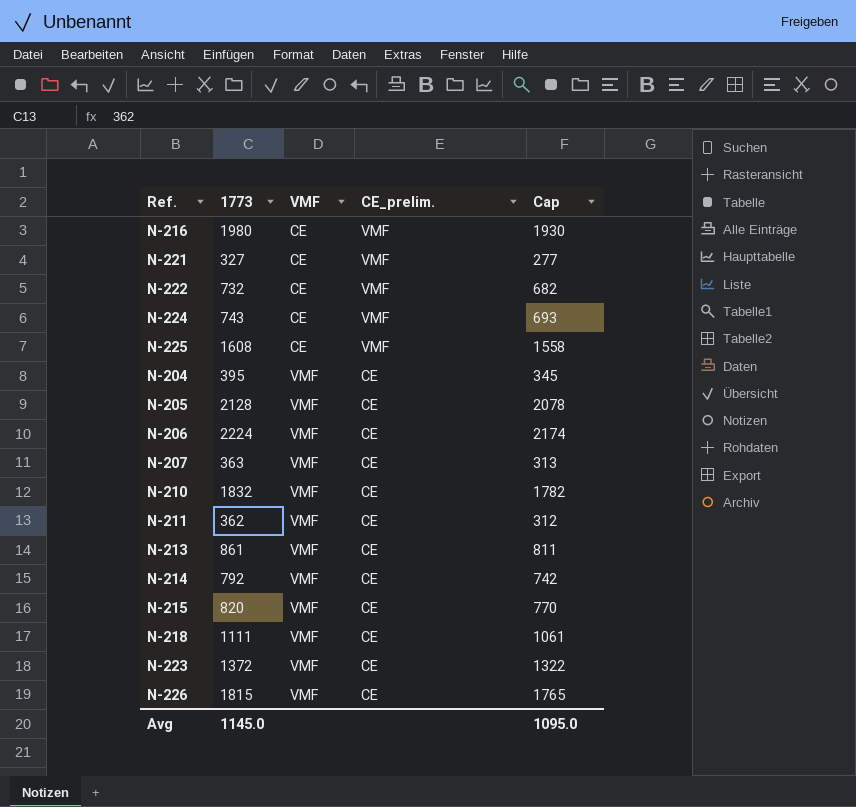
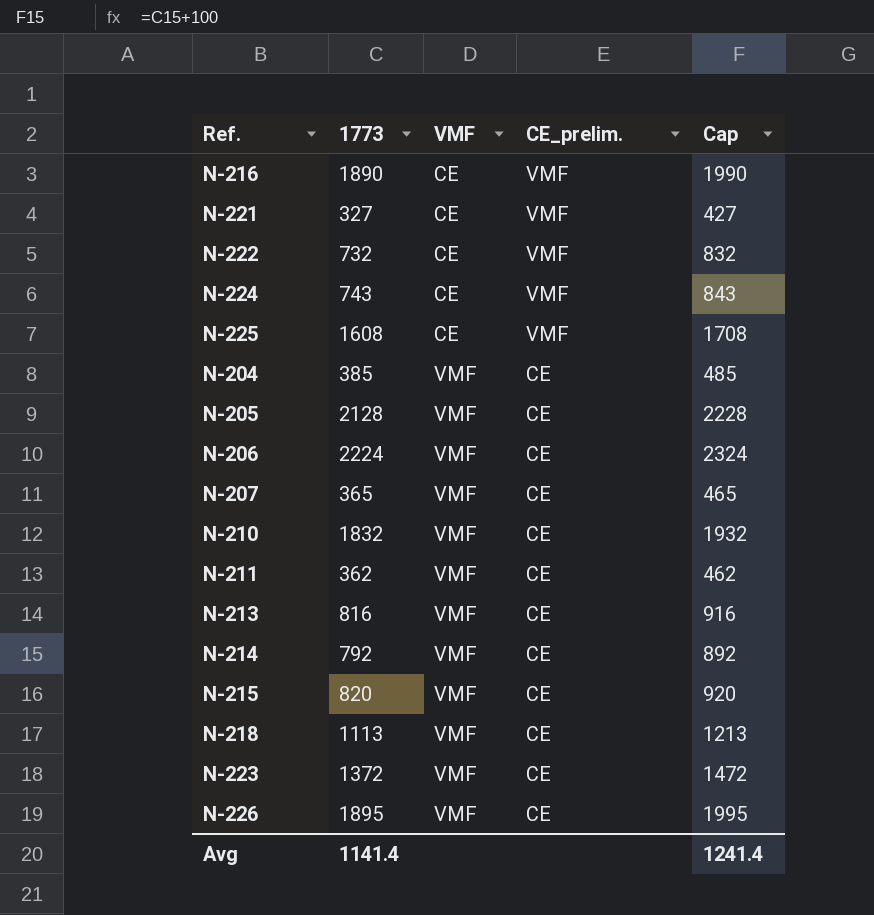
column Cap | formula: [1773] - 50 -> [1773] + 100
N-216 | 1773: 1980 -> 1890
N-204 | 1773: 395 -> 385
N-207 | 1773: 363 -> 365
N-213 | 1773: 861 -> 816
N-218 | 1773: 1111 -> 1113
N-226 | 1773: 1815 -> 1895
Avg | 1773: 1145.0 -> 1141.4
Avg | Cap: 1095.0 -> 1241.4

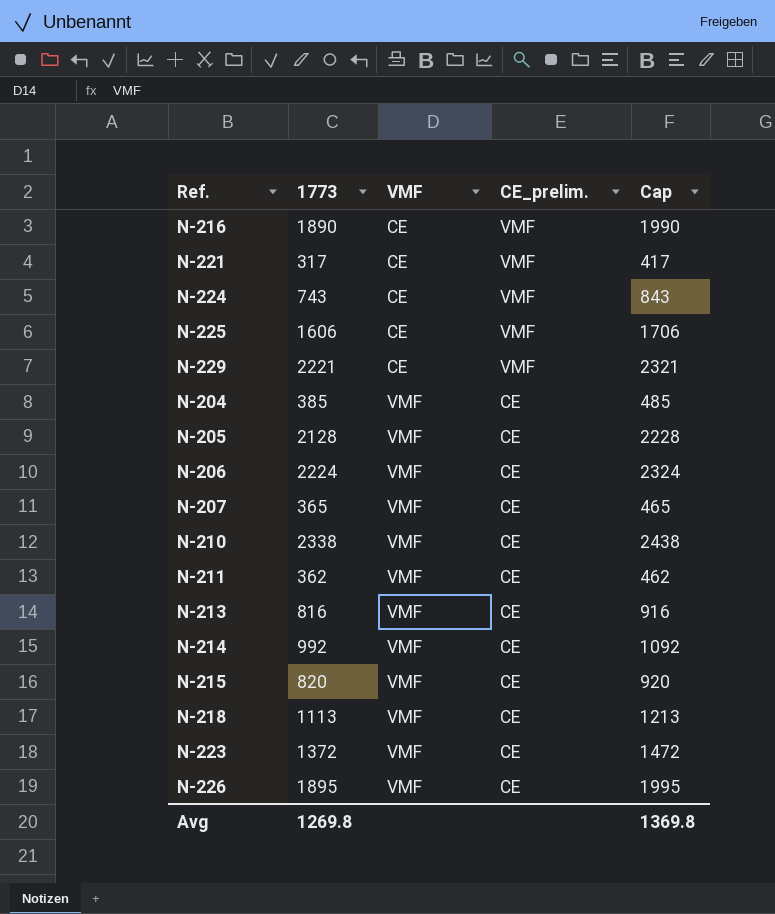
row N-222: 732 | CE | VMF | 832 -> none
N-221 | 1773: 327 -> 317
N-221 | Cap: 427 -> 417
N-225 | 1773: 1608 -> 1606
N-225 | Cap: 1708 -> 1706
row N-229: none -> 2221 | CE | VMF | 2321
N-210 | 1773: 1832 -> 2338
N-210 | Cap: 1932 -> 2438
N-214 | 1773: 792 -> 992
N-214 | Cap: 892 -> 1092
Avg | 1773: 1141.4 -> 1269.8
Avg | Cap: 1241.4 -> 1369.8

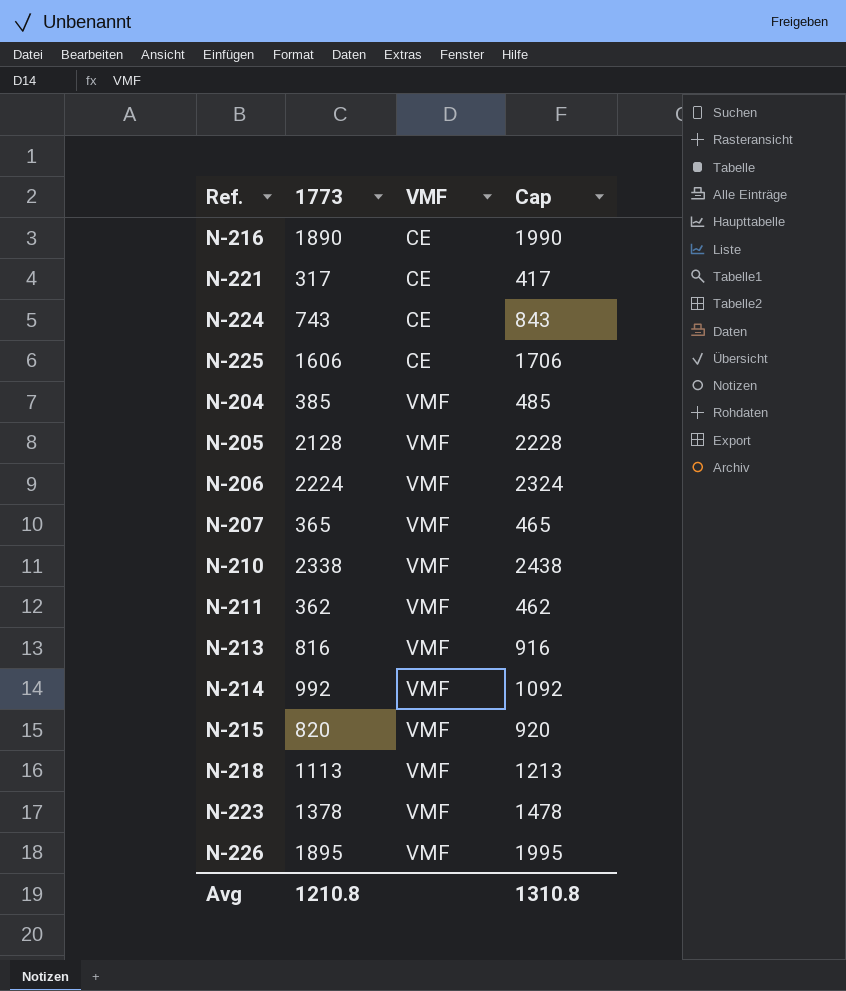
column CE_prelim. | position: 4 -> none
row N-229: 2221 | CE | VMF | 2321 -> none
N-223 | 1773: 1372 -> 1378
N-223 | Cap: 1472 -> 1478
Avg | 1773: 1269.8 -> 1210.8
Avg | Cap: 1369.8 -> 1310.8

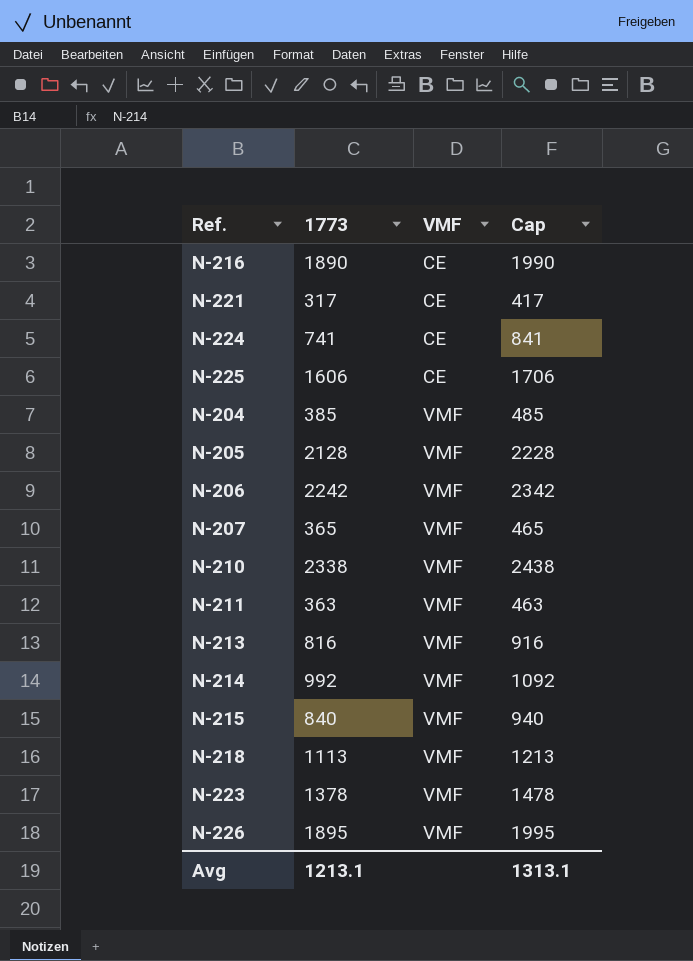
N-224 | 1773: 743 -> 741
N-224 | Cap: 843 -> 841
N-206 | 1773: 2224 -> 2242
N-206 | Cap: 2324 -> 2342
N-211 | 1773: 362 -> 363
N-211 | Cap: 462 -> 463
N-215 | 1773: 820 -> 840
N-215 | Cap: 920 -> 940
Avg | 1773: 1210.8 -> 1213.1
Avg | Cap: 1310.8 -> 1313.1

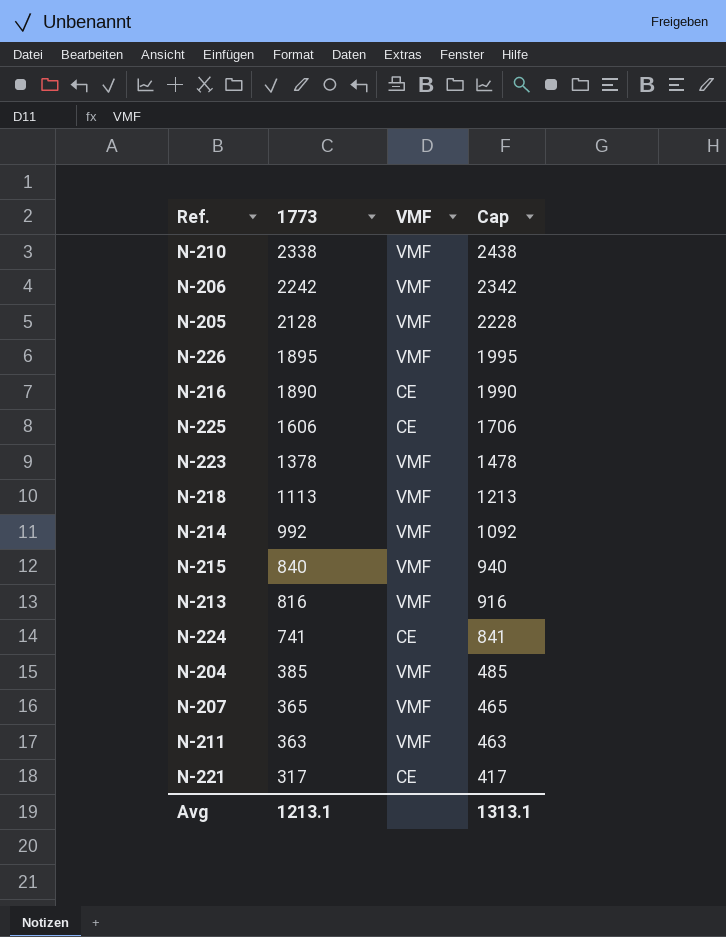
row order: VMF ascending -> 1773 descending

